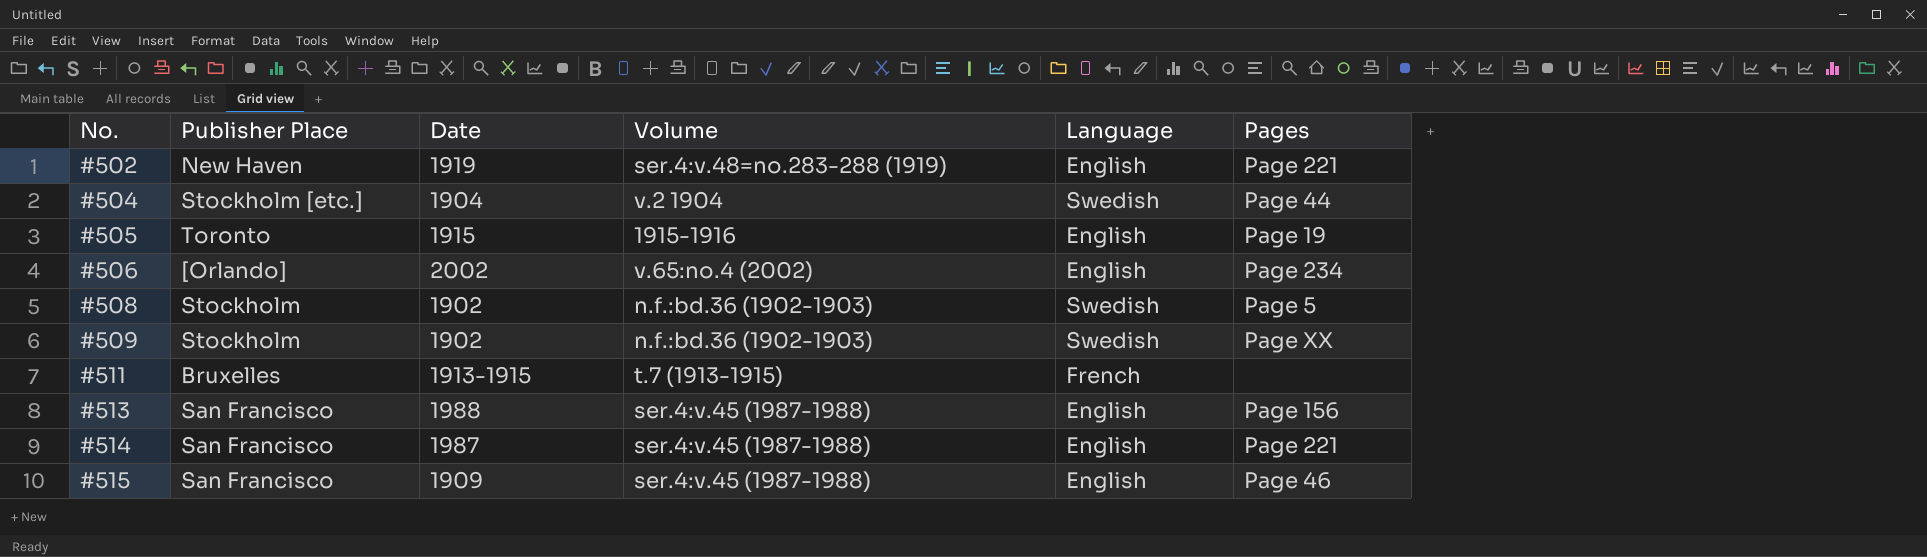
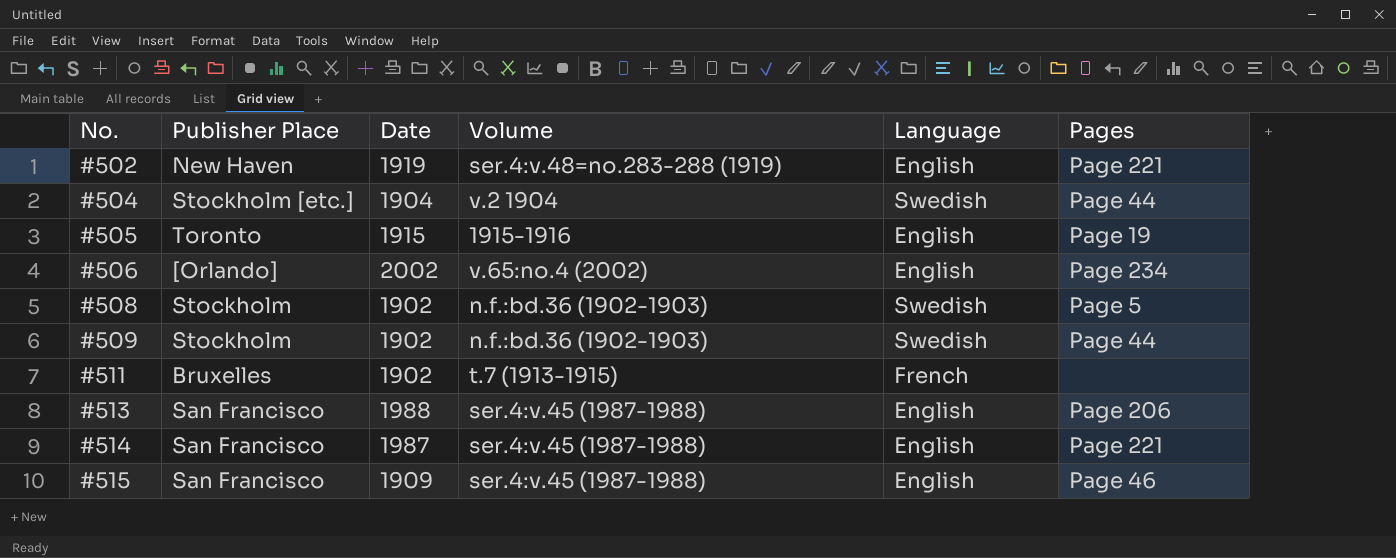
#509 | Pages: Page XX -> Page 44
#511 | Date: 1913-1915 -> 1902
#513 | Pages: Page 156 -> Page 206

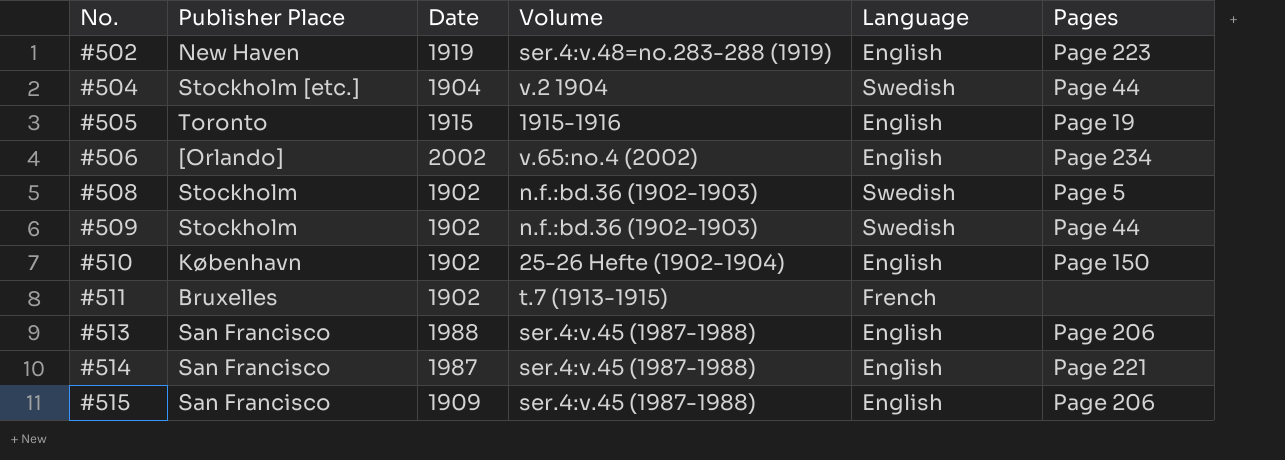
#502 | Pages: Page 221 -> Page 223
row #510: none -> København | 1902 | 25-26 Hefte (1902-1904) | English | Page 150
#515 | Pages: Page 46 -> Page 206

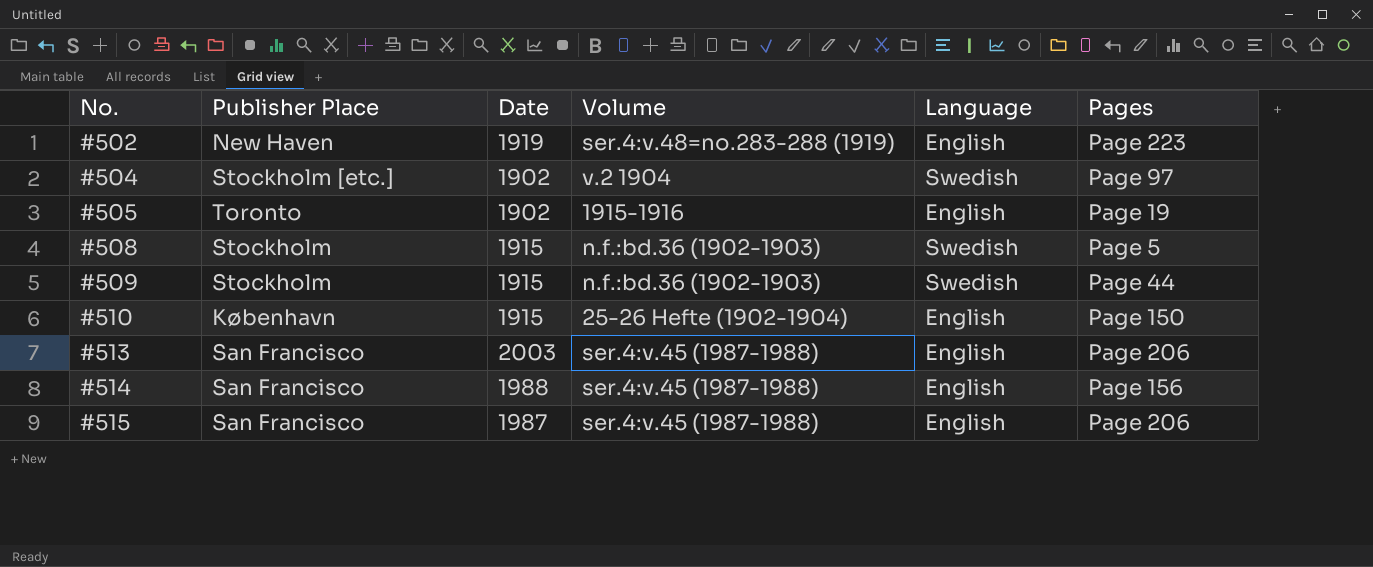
row #506: [Orlando] | 2002 | v.65:no.4 (2002) | English | Page 234 -> none
row #511: Bruxelles | 1902 | t.7 (1913-1915) | French | none -> none
#504 | Date: 1904 -> 1902
#504 | Pages: Page 44 -> Page 97
#505 | Date: 1915 -> 1902
#508 | Date: 1902 -> 1915
#509 | Date: 1902 -> 1915
#510 | Date: 1902 -> 1915
#513 | Date: 1988 -> 2003
#514 | Date: 1987 -> 1988
#514 | Pages: Page 221 -> Page 156
#515 | Date: 1909 -> 1987

